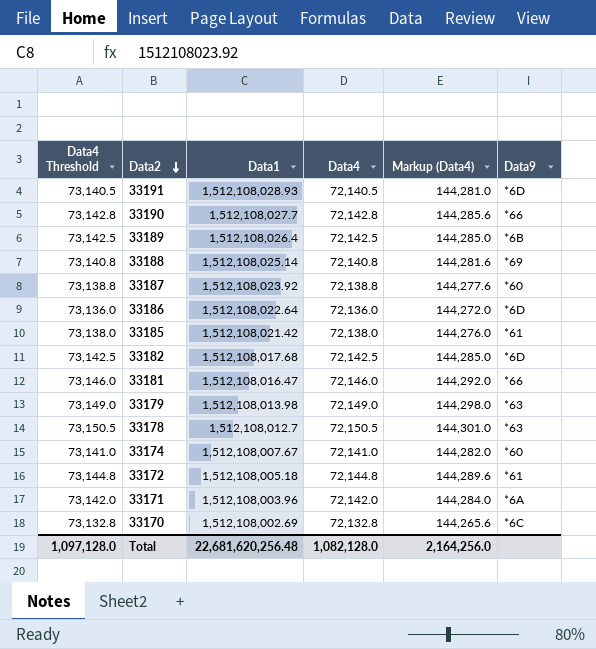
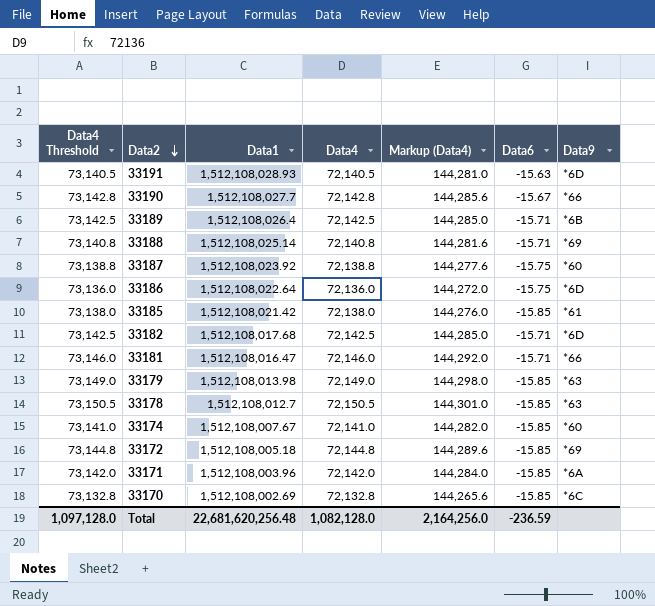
column Data6 | position: none -> 6
33172 | Data9: *61 -> *69

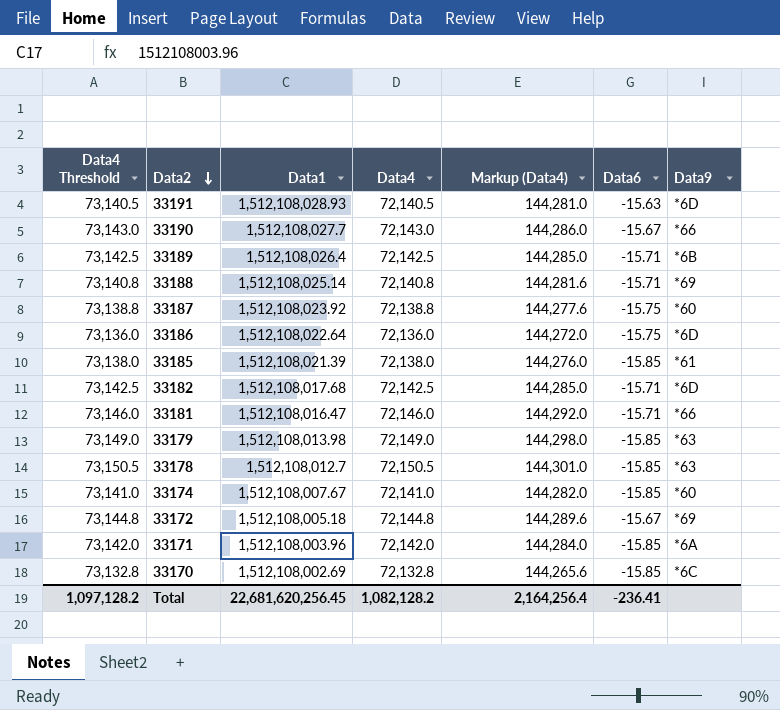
33190 | Data4 Threshold: 73,142.8 -> 73,143.0
33190 | Data4: 72,142.8 -> 72,143.0
33190 | Markup (Data4): 144,285.6 -> 144,286.0
33185 | Data1: 1,512,108,021.42 -> 1,512,108,021.39
33172 | Data6: -15.85 -> -15.67
Total | Data4 Threshold: 1,097,128.0 -> 1,097,128.2
Total | Data1: 22,681,620,256.48 -> 22,681,620,256.45
Total | Data4: 1,082,128.0 -> 1,082,128.2
Total | Markup (Data4): 2,164,256.0 -> 2,164,256.4
Total | Data6: -236.59 -> -236.41

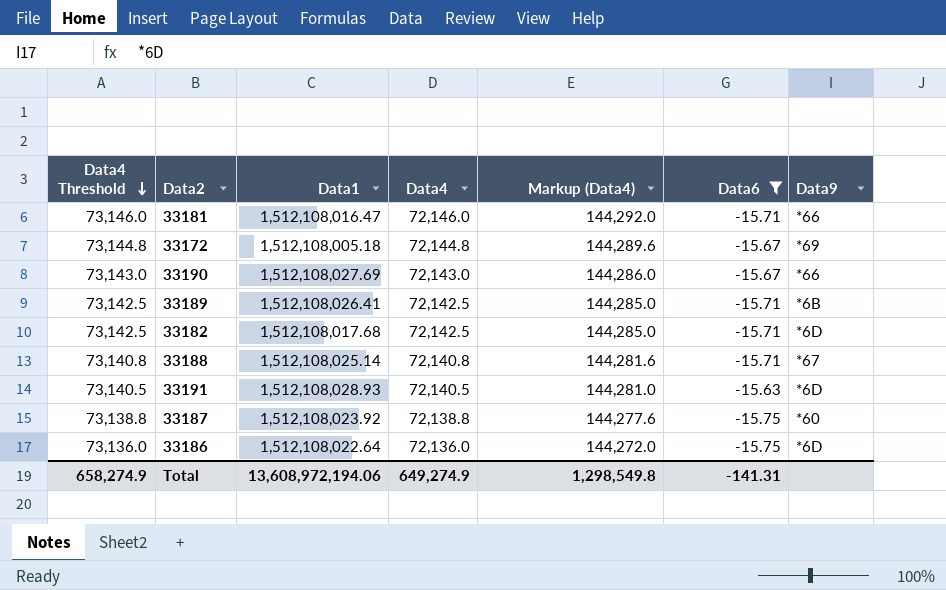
filter: none -> Data6 != -15.85
row order: Data2 descending -> Data4 Threshold descending
33190 | Data1: 1,512,108,027.7 -> 1,512,108,027.69
33189 | Data1: 1,512,108,026.4 -> 1,512,108,026.41
33188 | Data9: *69 -> *67
Total | Data4 Threshold: 1,097,128.2 -> 658,274.9
Total | Data1: 22,681,620,256.45 -> 13,608,972,194.06
Total | Data4: 1,082,128.2 -> 649,274.9
Total | Markup (Data4): 2,164,256.4 -> 1,298,549.8
Total | Data6: -236.41 -> -141.31

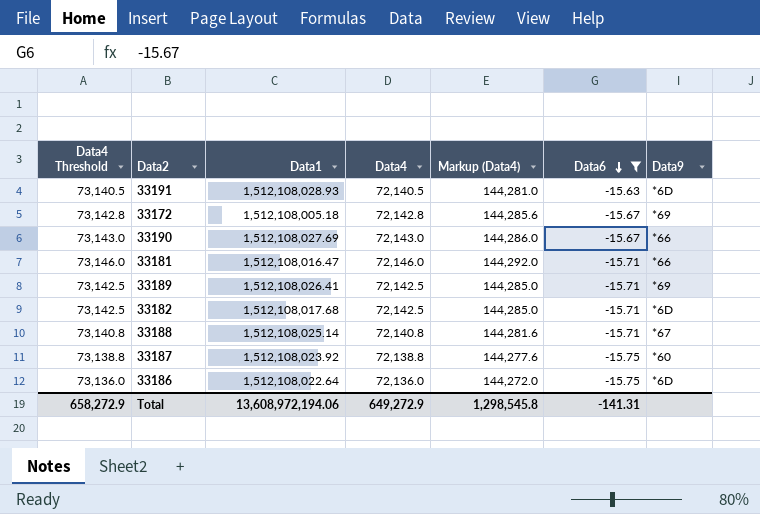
row order: Data4 Threshold descending -> Data6 descending
33172 | Data4 Threshold: 73,144.8 -> 73,142.8
33172 | Data4: 72,144.8 -> 72,142.8
33172 | Markup (Data4): 144,289.6 -> 144,285.6
33189 | Data9: *6B -> *69
Total | Data4 Threshold: 658,274.9 -> 658,272.9
Total | Data4: 649,274.9 -> 649,272.9
Total | Markup (Data4): 1,298,549.8 -> 1,298,545.8

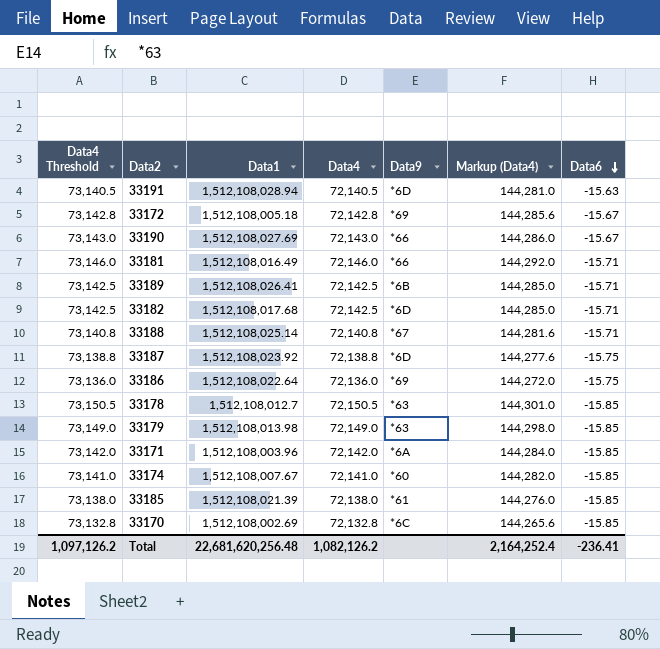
filter: Data6 != -15.85 -> none
column Data9 | position: 7 -> 5
33191 | Data1: 1,512,108,028.93 -> 1,512,108,028.94
33181 | Data1: 1,512,108,016.47 -> 1,512,108,016.49
33189 | Data9: *69 -> *6B
33187 | Data9: *60 -> *6D
33186 | Data9: *6D -> *69
Total | Data4 Threshold: 658,272.9 -> 1,097,126.2
Total | Data1: 13,608,972,194.06 -> 22,681,620,256.48
Total | Data4: 649,272.9 -> 1,082,126.2
Total | Markup (Data4): 1,298,545.8 -> 2,164,252.4
Total | Data6: -141.31 -> -236.41

